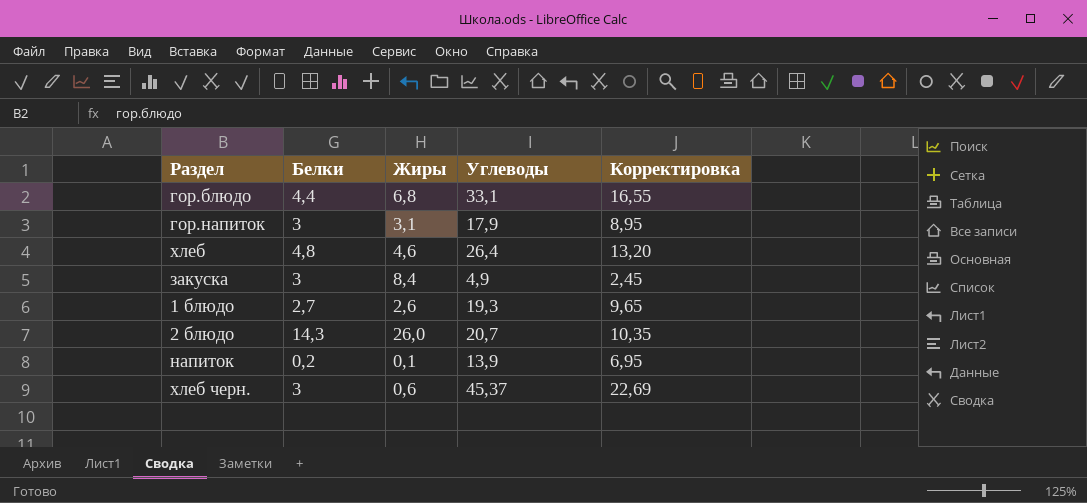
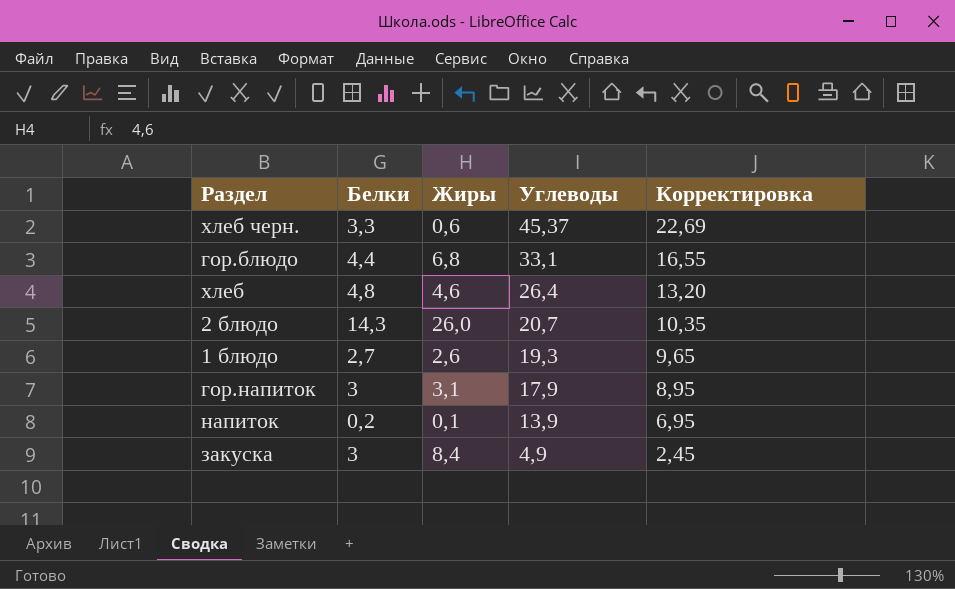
row order: none -> Углеводы descending
хлеб черн. | Белки: 3 -> 3,3

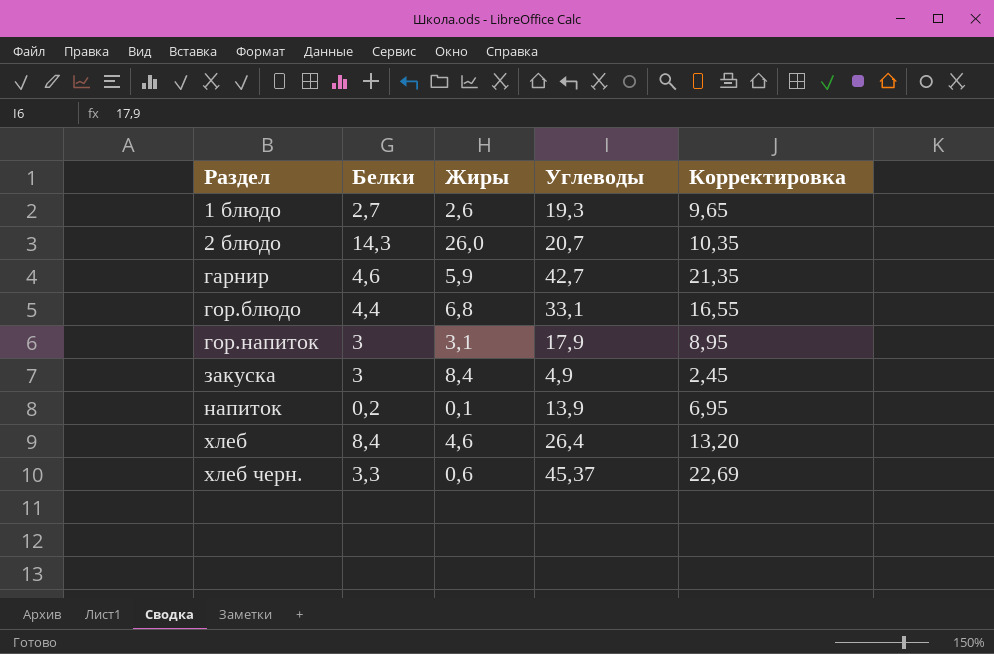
row order: Углеводы descending -> Раздел ascending
row гарнир: none -> 4,6 | 5,9 | 42,7 | 21,35
хлеб | Белки: 4,8 -> 8,4

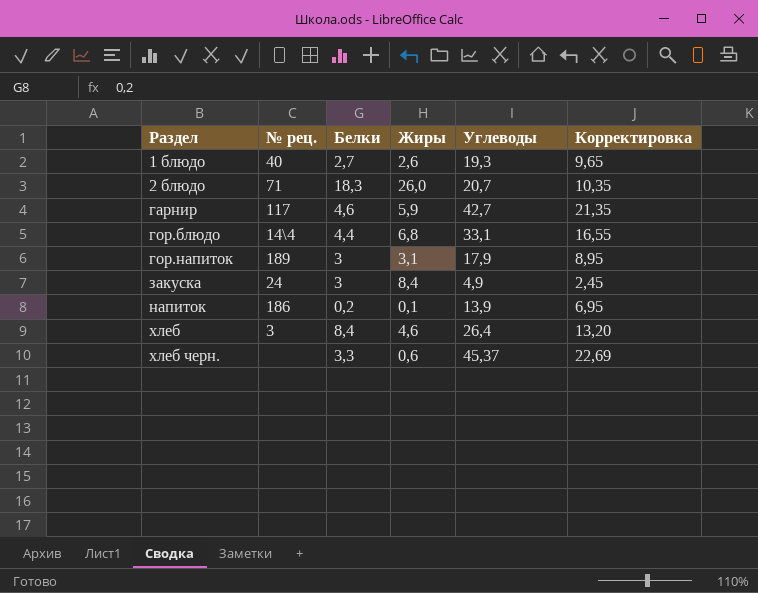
column № рец. | position: none -> 2
2 блюдо | Белки: 14,3 -> 18,3

